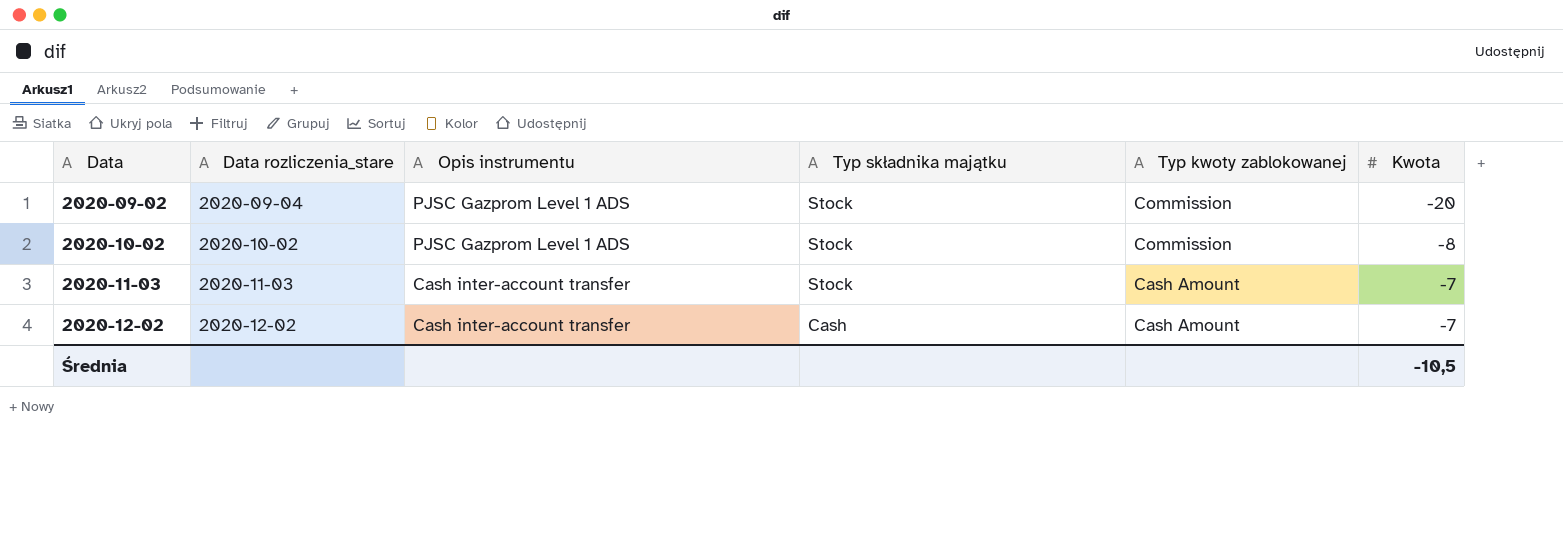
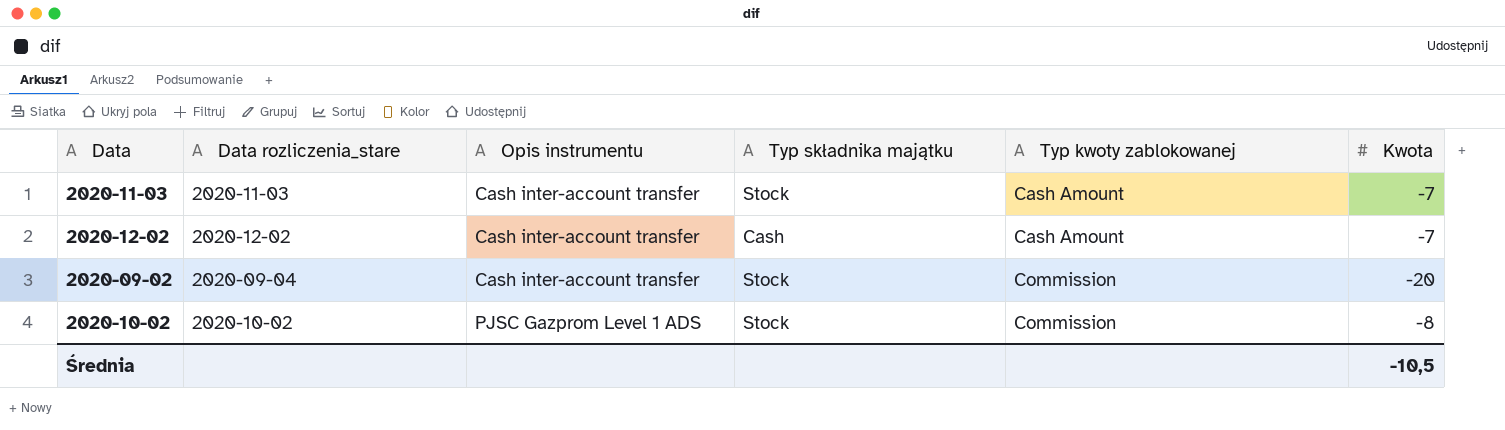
row order: Data ascending -> Opis instrumentu ascending
2020-09-02 | Opis instrumentu: PJSC Gazprom Level 1 ADS -> Cash inter-account transfer

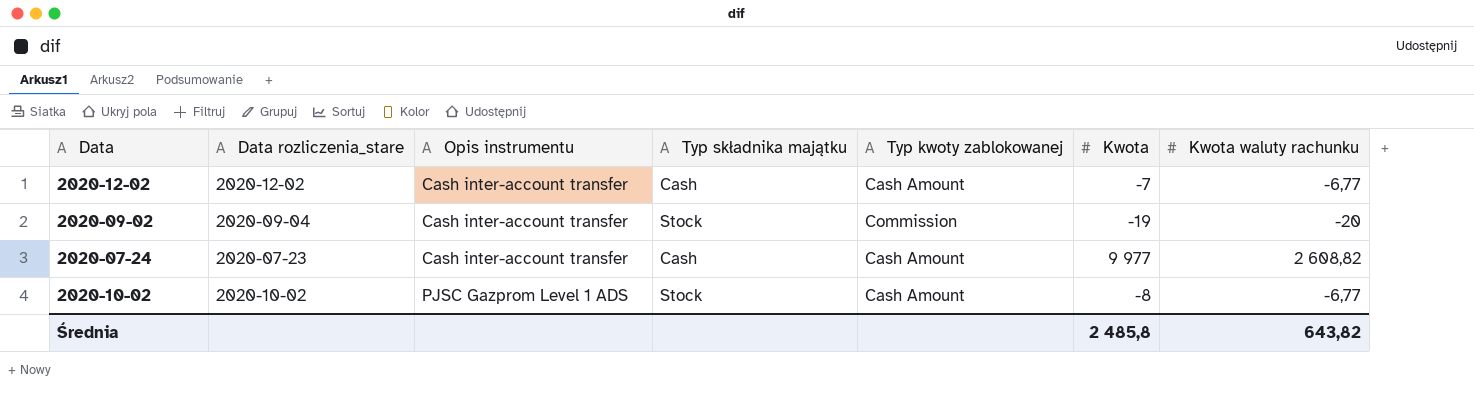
column Kwota waluty rachunku | position: none -> 7
row 2020-11-03: 2020-11-03 | Cash inter-account transfer | Stock | Cash Amount | -7 -> none
2020-09-02 | Kwota: -20 -> -19
row 2020-07-24: none -> 2020-07-23 | Cash inter-account transfer | Cash | Cash Amount | 9 977 | 2 608,82
2020-10-02 | Typ kwoty zablokowanej: Commission -> Cash Amount
Średnia | Kwota: -10,5 -> 2 485,8

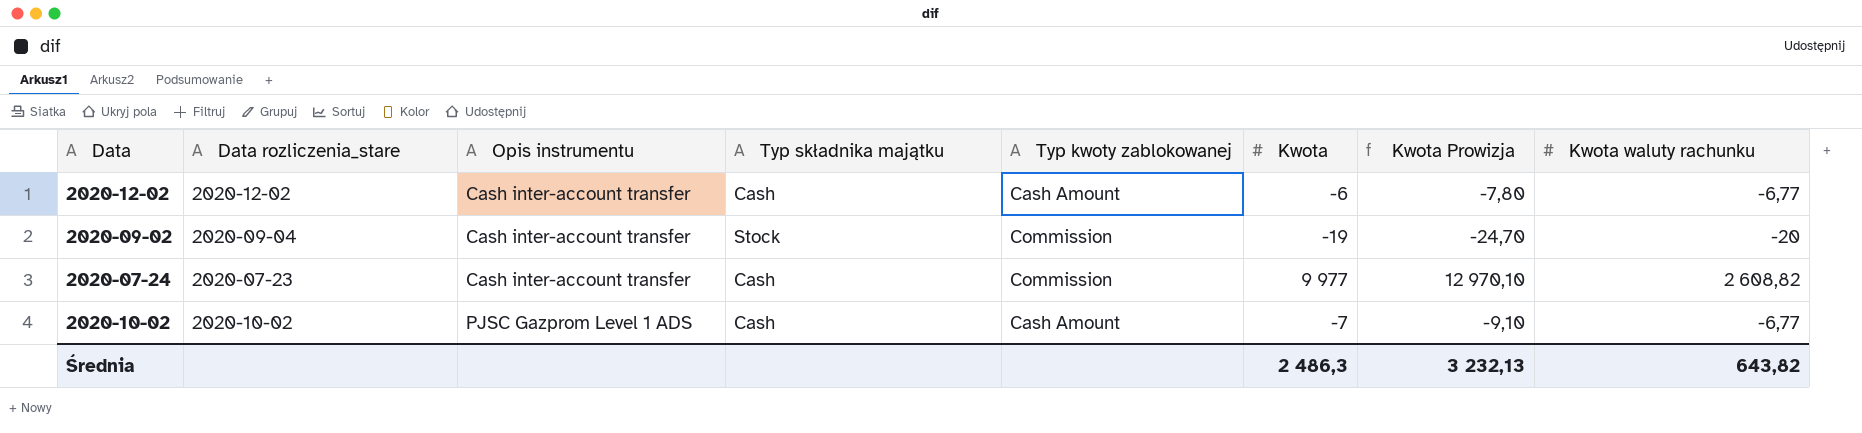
column Kwota Prowizja | formula: none -> [Kwota] * 1,3
2020-12-02 | Kwota: -7 -> -6
2020-07-24 | Typ kwoty zablokowanej: Cash Amount -> Commission
2020-10-02 | Typ składnika majątku: Stock -> Cash
2020-10-02 | Kwota: -8 -> -7
Średnia | Kwota: 2 485,8 -> 2 486,3

